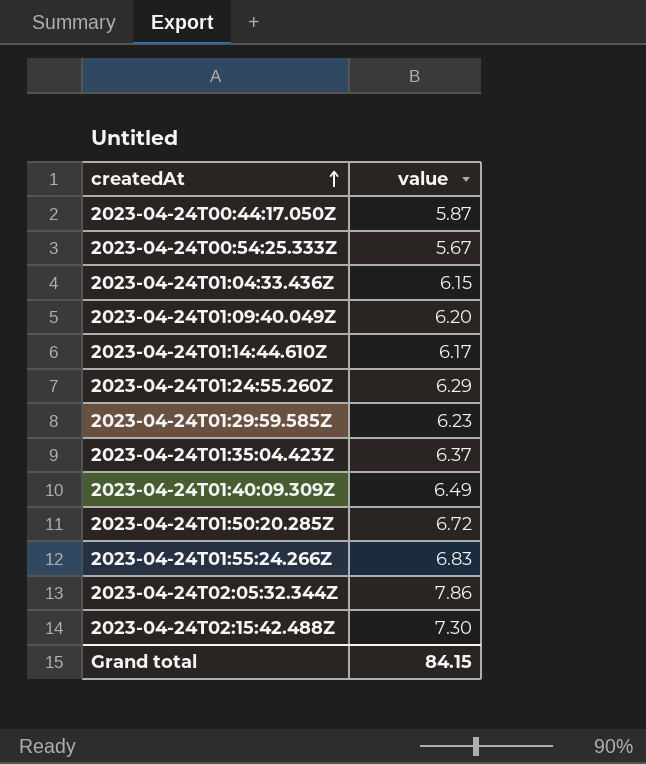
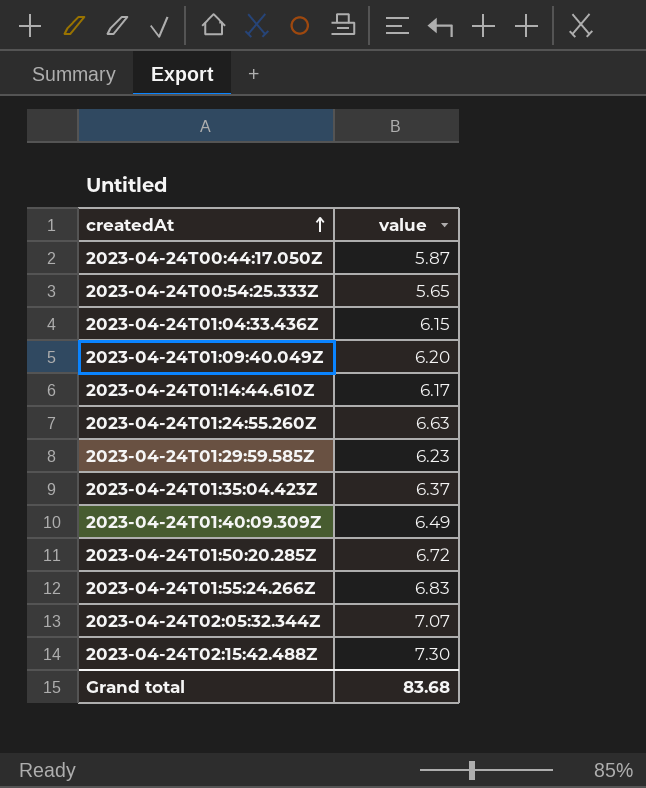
2023-04-24T00:54:25.333Z | value: 5.67 -> 5.65
2023-04-24T01:24:55.260Z | value: 6.29 -> 6.63
2023-04-24T02:05:32.344Z | value: 7.86 -> 7.07
Grand total | value: 84.15 -> 83.68

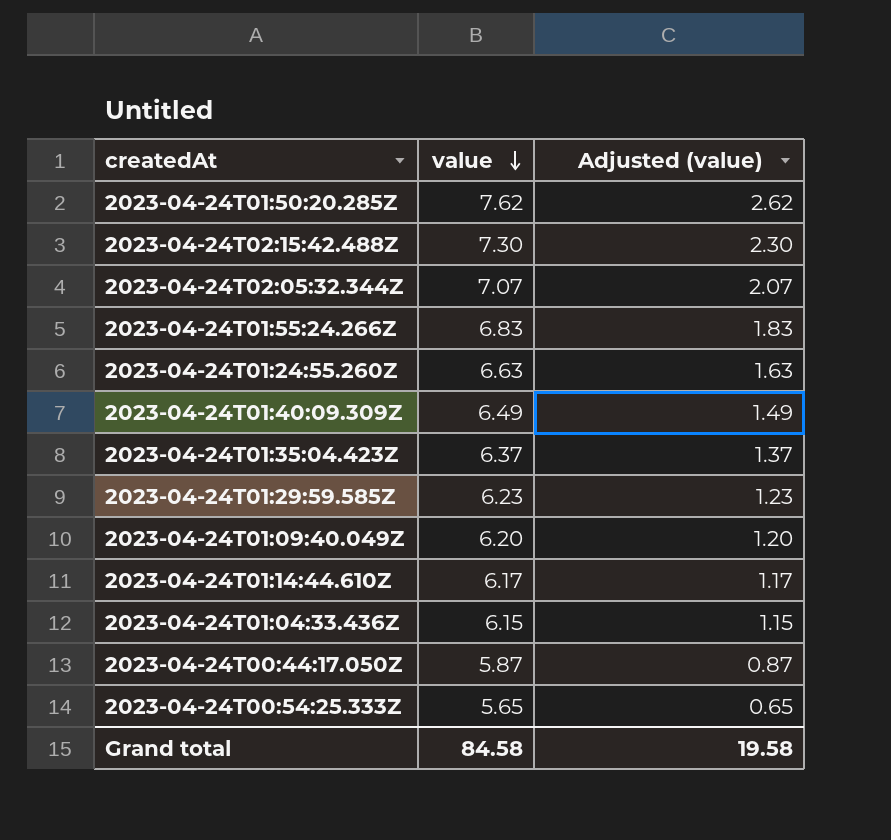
row order: createdAt ascending -> value descending
column Adjusted (value) | formula: none -> [value] - 5
2023-04-24T01:50:20.285Z | value: 6.72 -> 7.62
Grand total | value: 83.68 -> 84.58

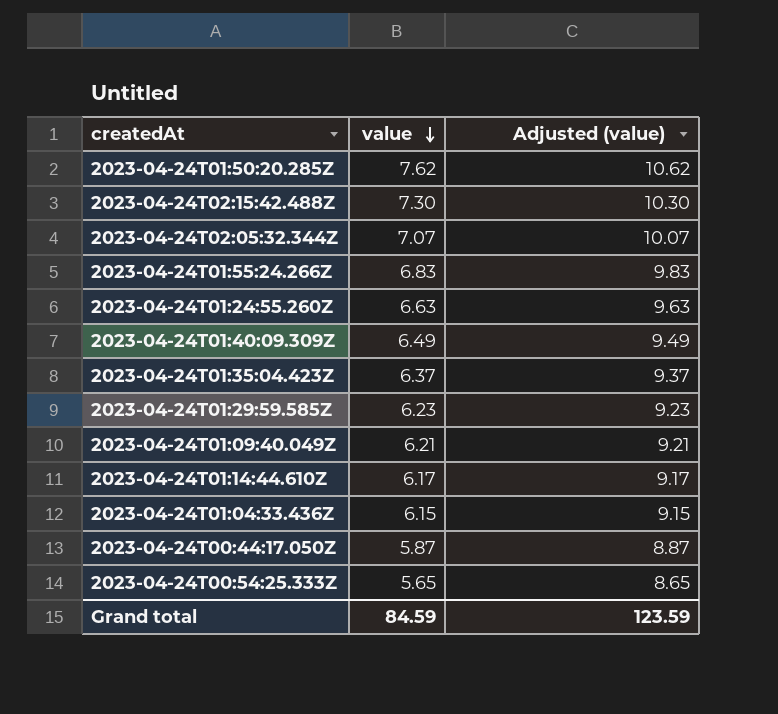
column Adjusted (value) | formula: [value] - 5 -> [value] + 3
2023-04-24T01:09:40.049Z | value: 6.20 -> 6.21
Grand total | value: 84.58 -> 84.59
Grand total | Adjusted (value): 19.58 -> 123.59

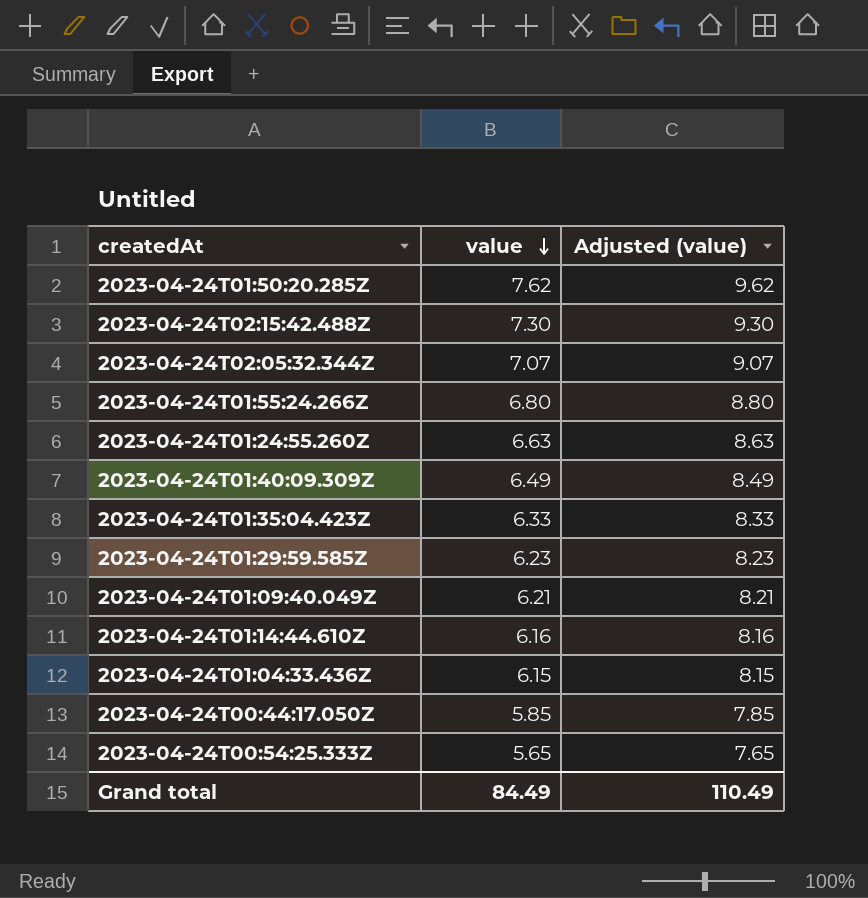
column Adjusted (value) | formula: [value] + 3 -> [value] + 2
2023-04-24T01:55:24.266Z | value: 6.83 -> 6.80
2023-04-24T01:35:04.423Z | value: 6.37 -> 6.33
2023-04-24T01:14:44.610Z | value: 6.17 -> 6.16
2023-04-24T00:44:17.050Z | value: 5.87 -> 5.85
Grand total | value: 84.59 -> 84.49
Grand total | Adjusted (value): 123.59 -> 110.49

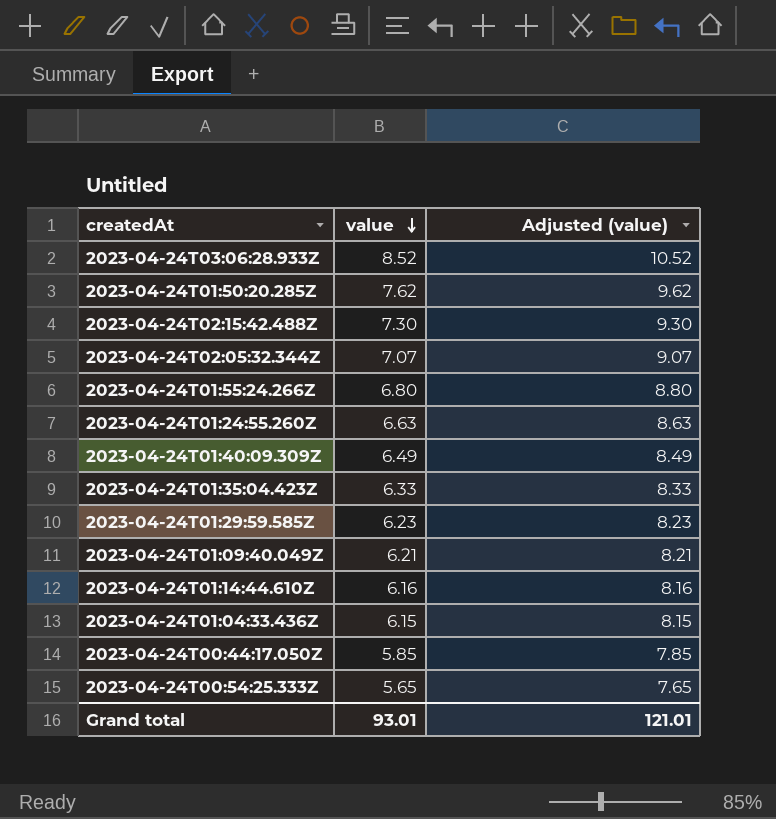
row 2023-04-24T03:06:28.933Z: none -> 8.52 | 10.52
Grand total | value: 84.49 -> 93.01
Grand total | Adjusted (value): 110.49 -> 121.01

